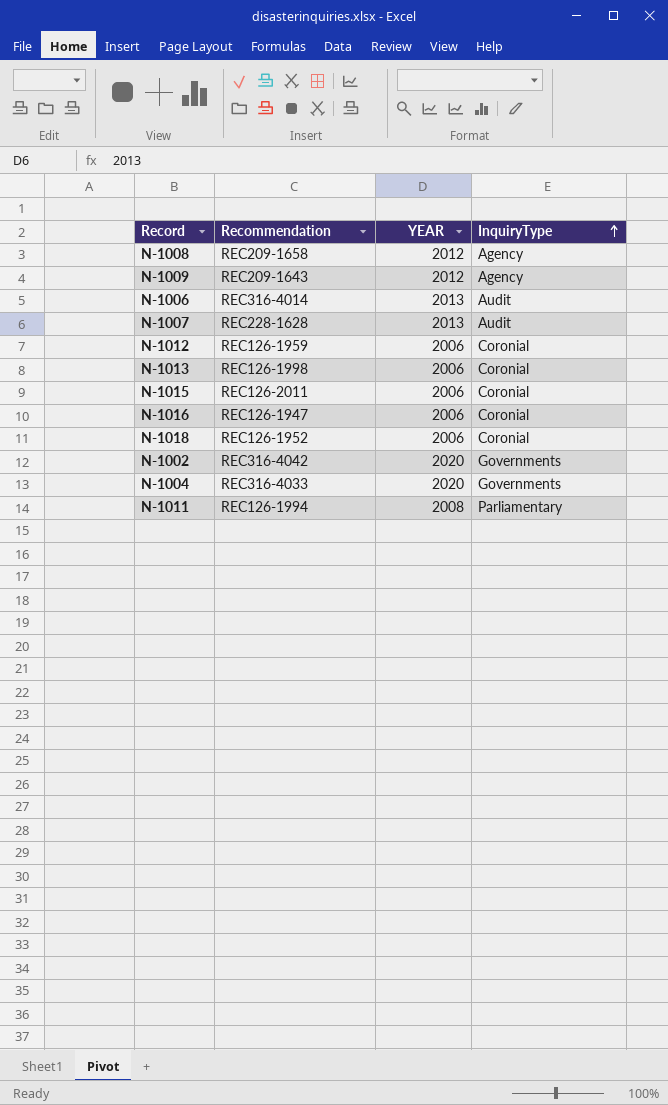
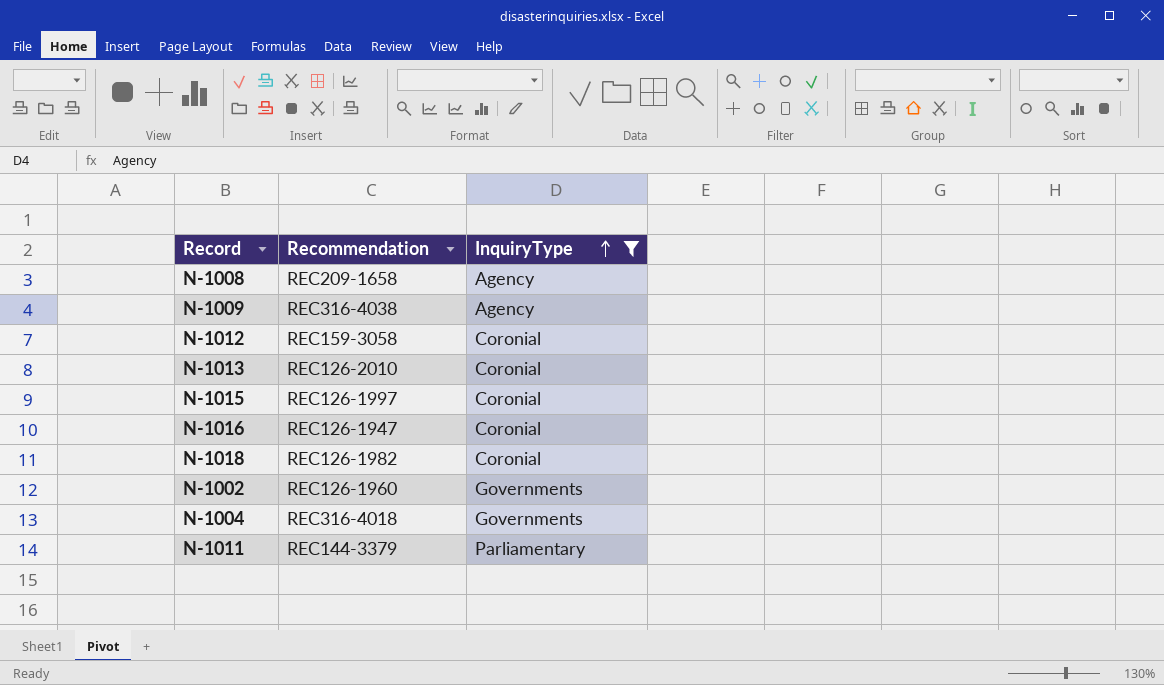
filter: none -> InquiryType != Audit
column YEAR | position: 3 -> none
N-1009 | Recommendation: REC209-1643 -> REC316-4038
N-1012 | Recommendation: REC126-1959 -> REC159-3058
N-1013 | Recommendation: REC126-1998 -> REC126-2010
N-1015 | Recommendation: REC126-2011 -> REC126-1997
N-1018 | Recommendation: REC126-1952 -> REC126-1982
N-1002 | Recommendation: REC316-4042 -> REC126-1960
N-1004 | Recommendation: REC316-4033 -> REC316-4018
N-1011 | Recommendation: REC126-1994 -> REC144-3379

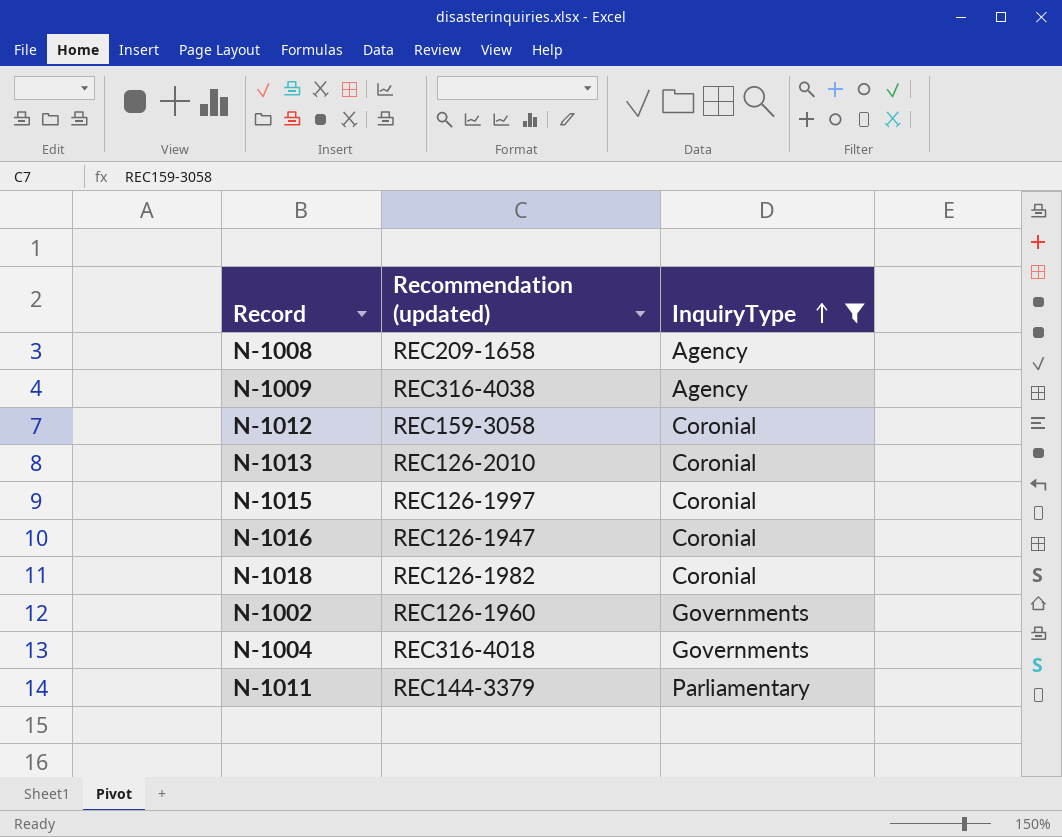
column name: Recommendation -> Recommendation (updated)

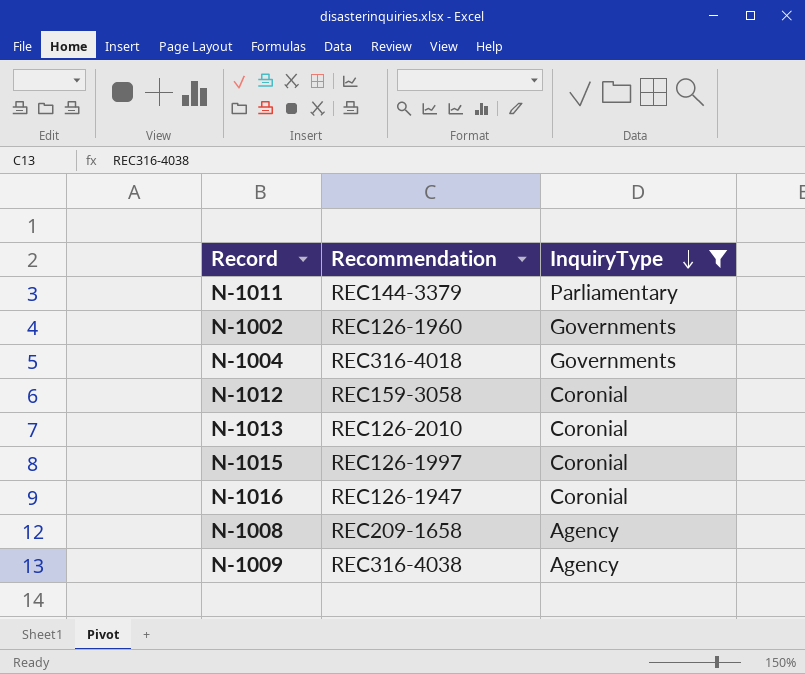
row order: InquiryType ascending -> InquiryType descending
column name: Recommendation (updated) -> Recommendation
row N-1018: REC126-1982 | Coronial -> none

